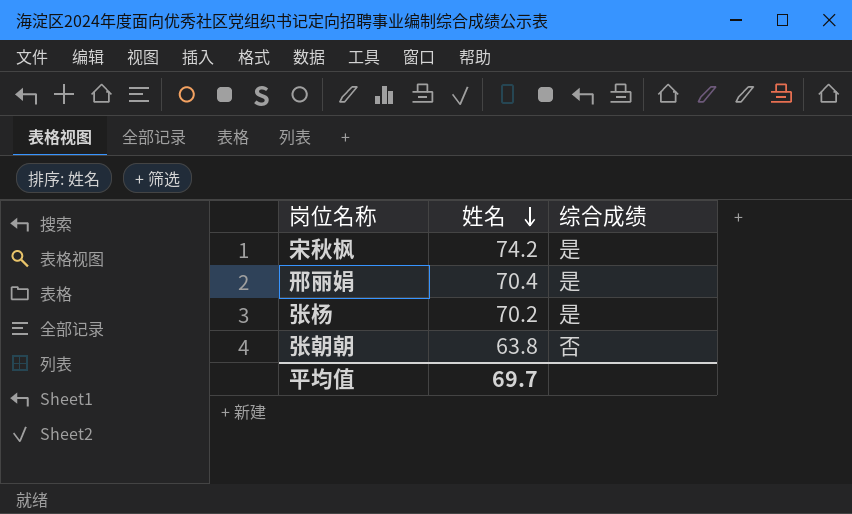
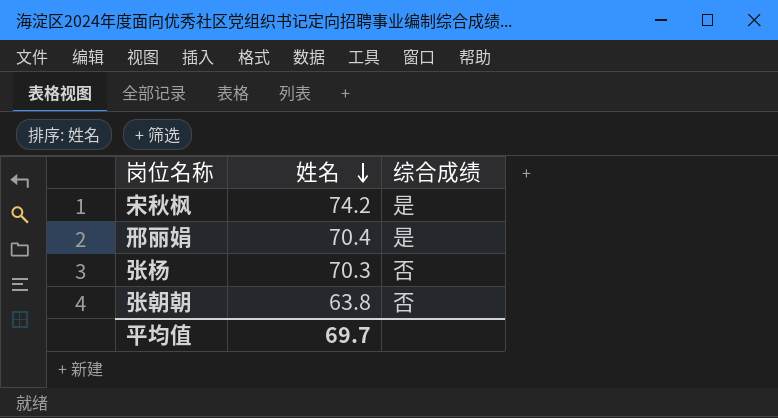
张杨 | 姓名: 70.2 -> 70.3
张杨 | 综合成绩: 是 -> 否

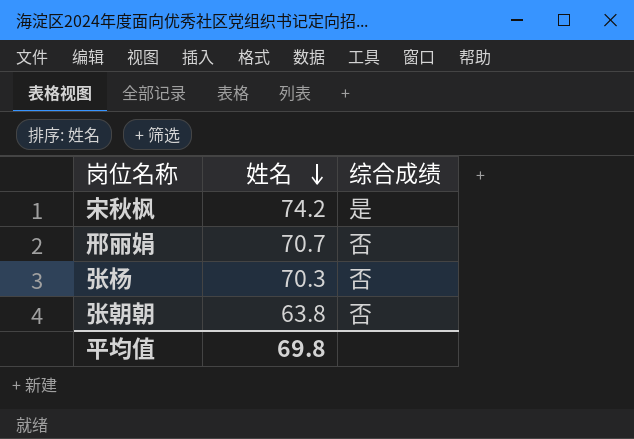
邢丽娟 | 姓名: 70.4 -> 70.7
邢丽娟 | 综合成绩: 是 -> 否
平均值 | 姓名: 69.7 -> 69.8

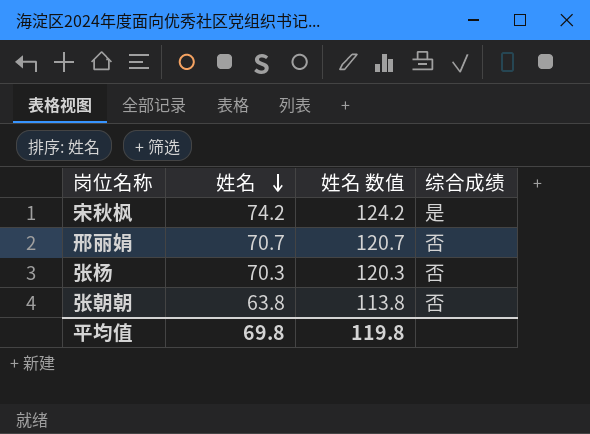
column 姓名 数值 | formula: none -> [姓名] + 50

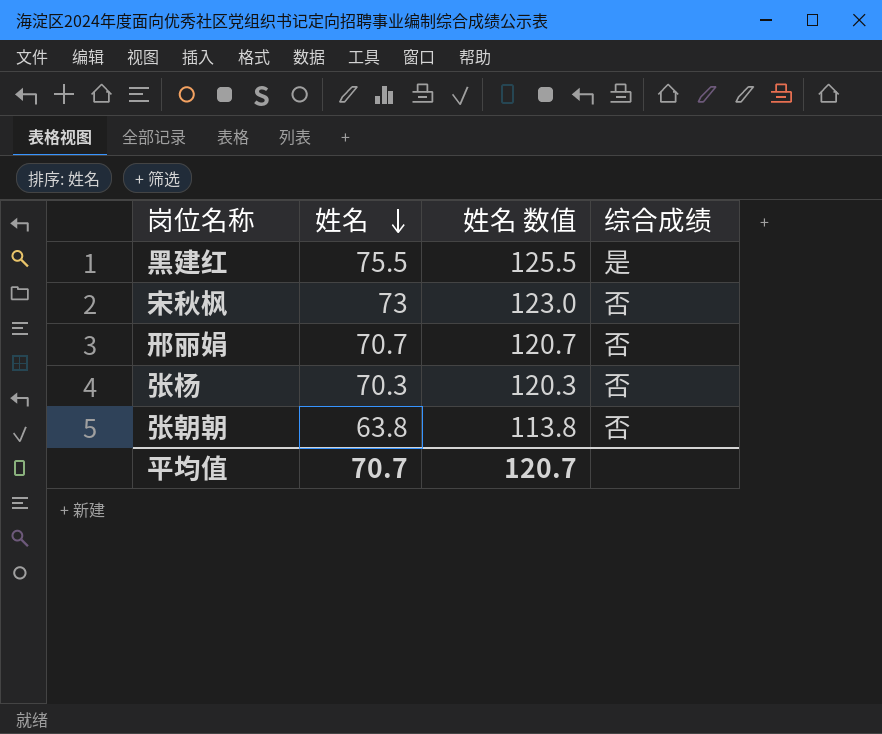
row 黑建红: none -> 75.5 | 125.5 | 是
宋秋枫 | 姓名: 74.2 -> 73
宋秋枫 | 姓名 数值: 124.2 -> 123.0
宋秋枫 | 综合成绩: 是 -> 否
平均值 | 姓名: 69.8 -> 70.7
平均值 | 姓名 数值: 119.8 -> 120.7

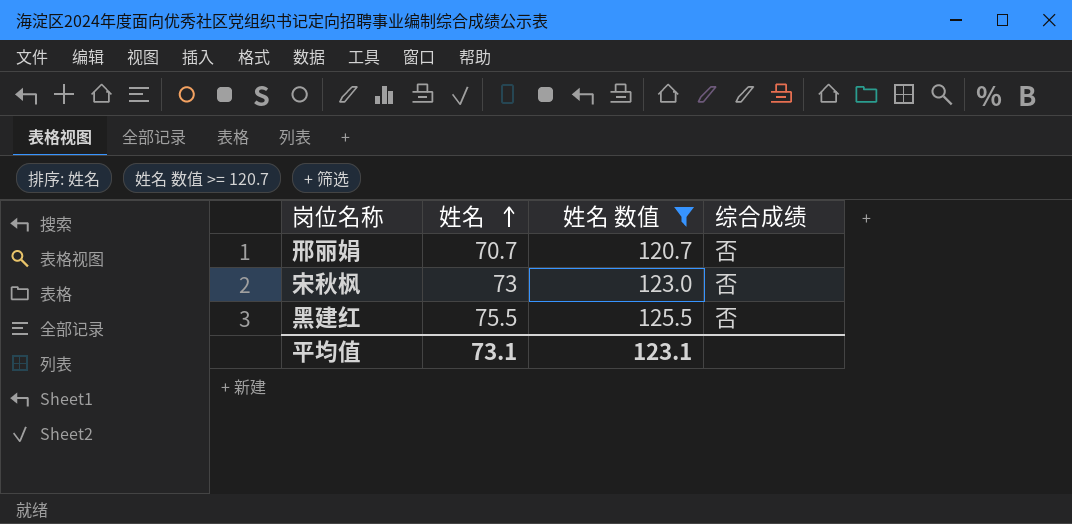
filter: none -> 姓名 数值 >= 120.7
row order: 姓名 descending -> 姓名 ascending
黑建红 | 综合成绩: 是 -> 否
平均值 | 姓名: 70.7 -> 73.1
平均值 | 姓名 数值: 120.7 -> 123.1

